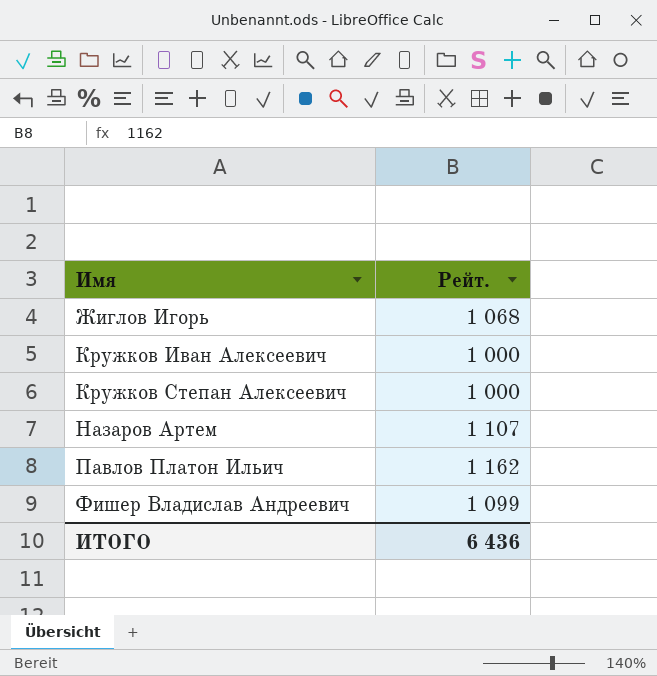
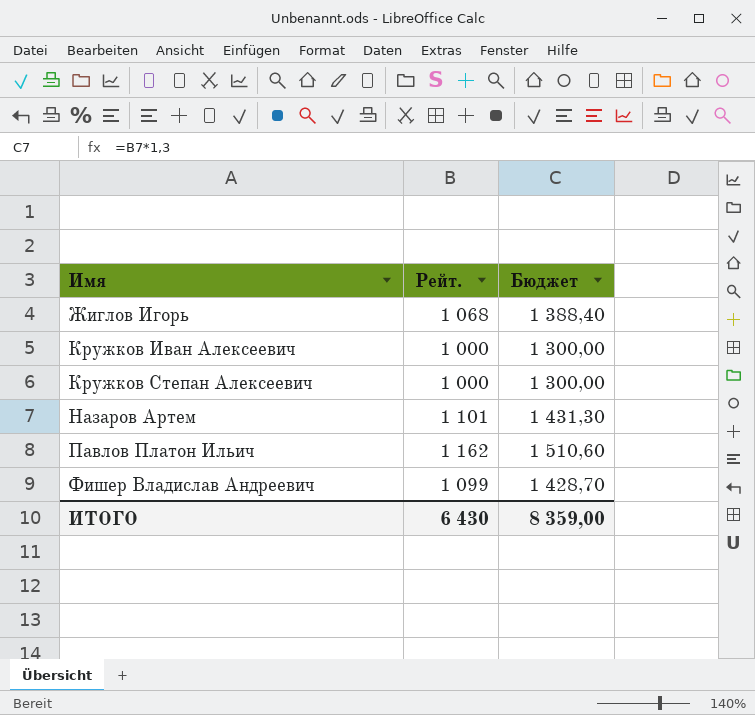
column Бюджет | formula: none -> [Рейт.] * 1,3
Назаров Артем | Рейт.: 1 107 -> 1 101
ИТОГО | Рейт.: 6 436 -> 6 430

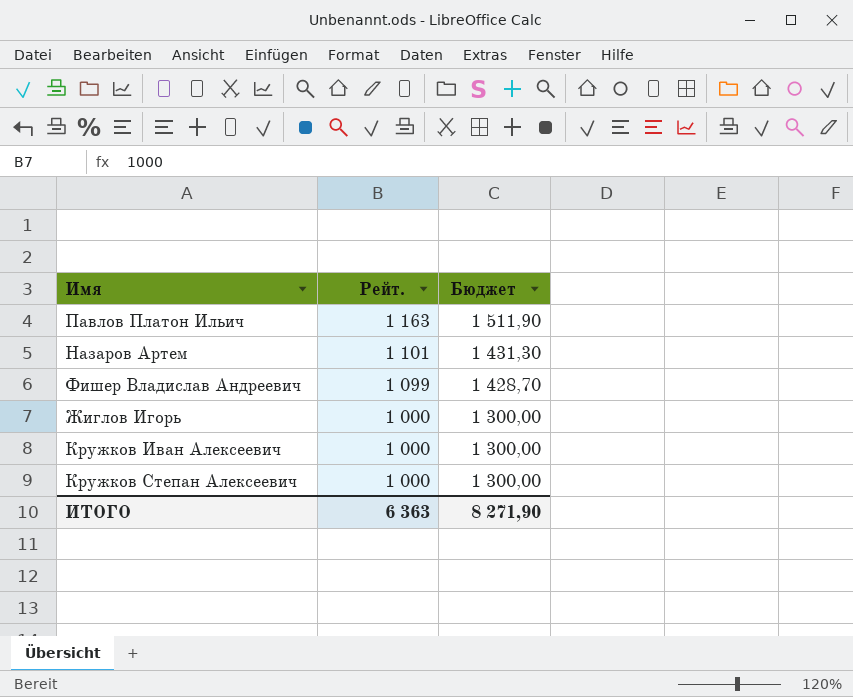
row order: Имя ascending -> Рейт. descending
Павлов Платон Ильич | Рейт.: 1 162 -> 1 163
Павлов Платон Ильич | Бюджет: 1 510,60 -> 1 511,90
Жиглов Игорь | Рейт.: 1 068 -> 1 000
Жиглов Игорь | Бюджет: 1 388,40 -> 1 300,00
ИТОГО | Рейт.: 6 430 -> 6 363
ИТОГО | Бюджет: 8 359,00 -> 8 271,90

